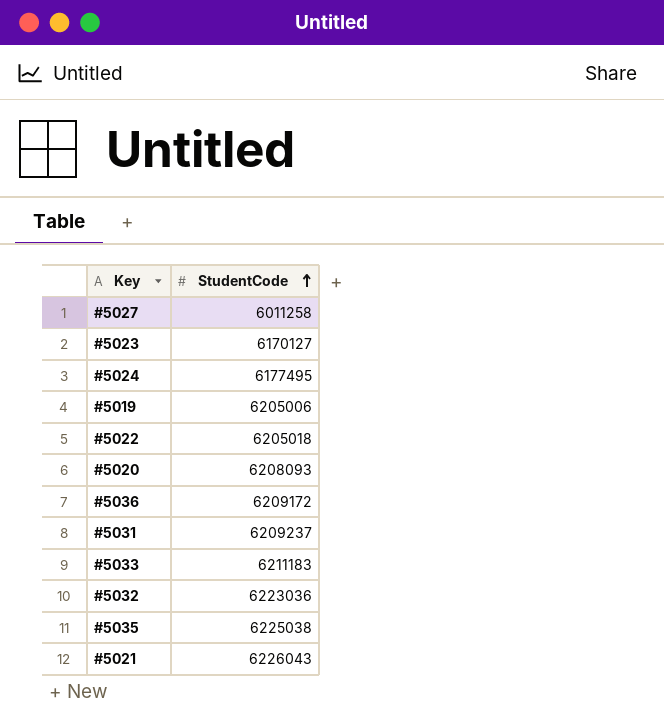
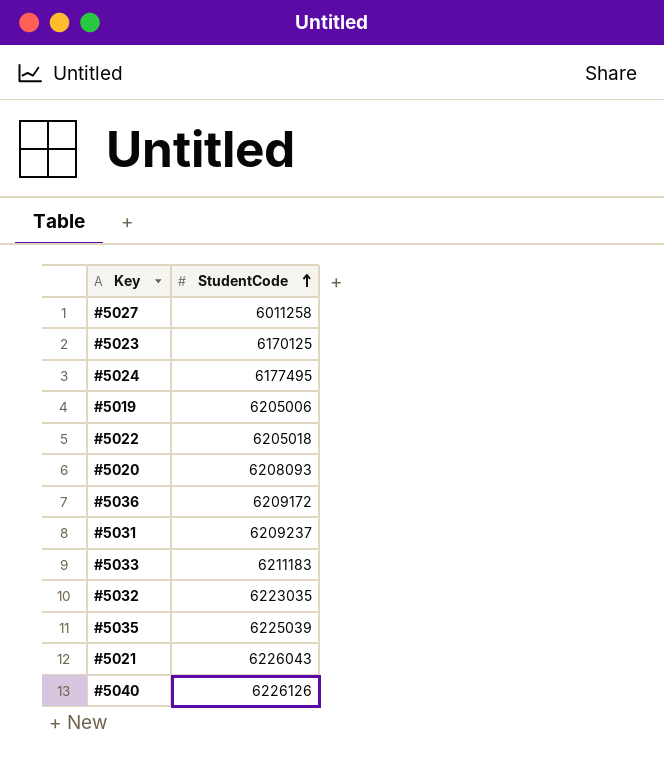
#5023 | StudentCode: 6170127 -> 6170125
#5032 | StudentCode: 6223036 -> 6223035
#5035 | StudentCode: 6225038 -> 6225039
row #5040: none -> 6226126

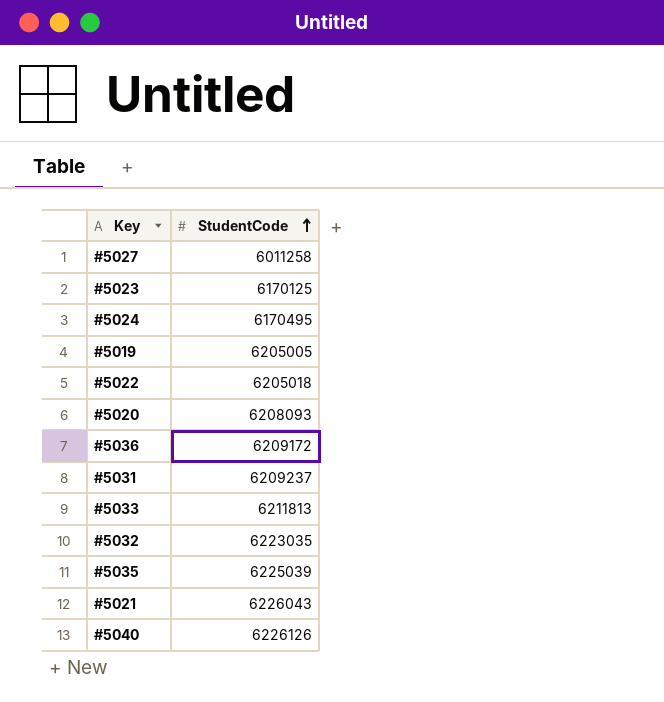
#5024 | StudentCode: 6177495 -> 6170495
#5019 | StudentCode: 6205006 -> 6205005
#5033 | StudentCode: 6211183 -> 6211813

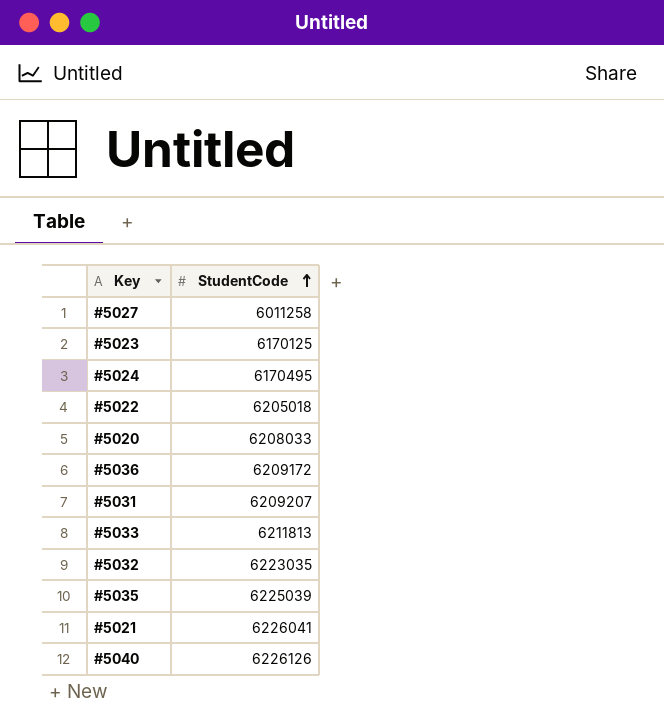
row #5019: 6205005 -> none
#5020 | StudentCode: 6208093 -> 6208033
#5031 | StudentCode: 6209237 -> 6209207
#5021 | StudentCode: 6226043 -> 6226041

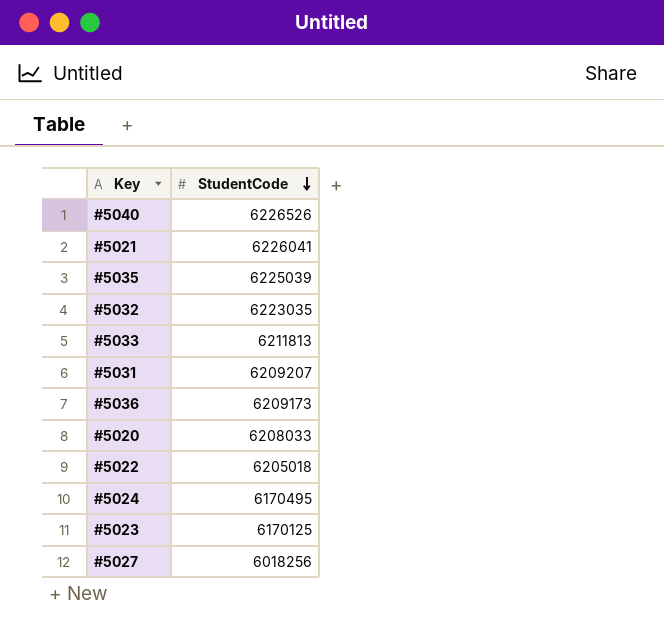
row order: StudentCode ascending -> StudentCode descending
#5040 | StudentCode: 6226126 -> 6226526
#5036 | StudentCode: 6209172 -> 6209173
#5027 | StudentCode: 6011258 -> 6018256

